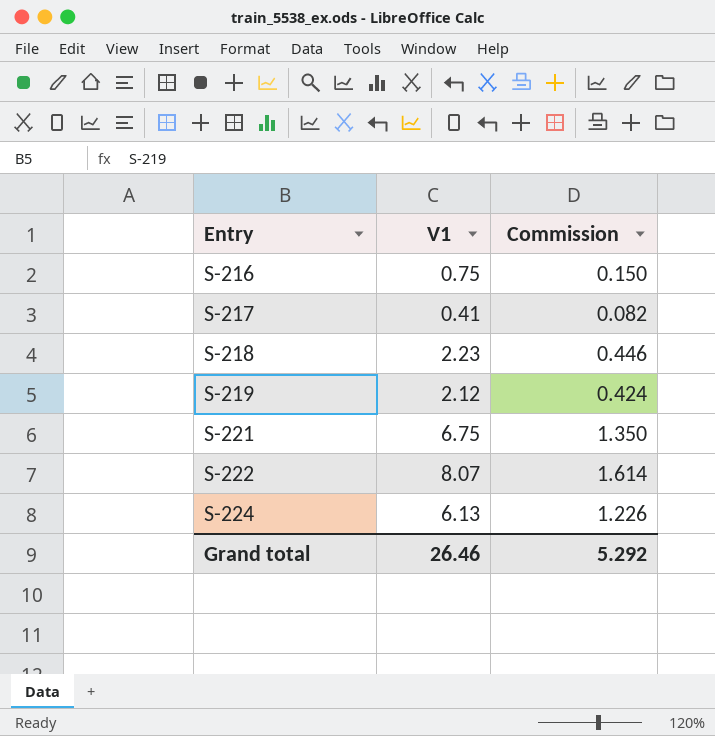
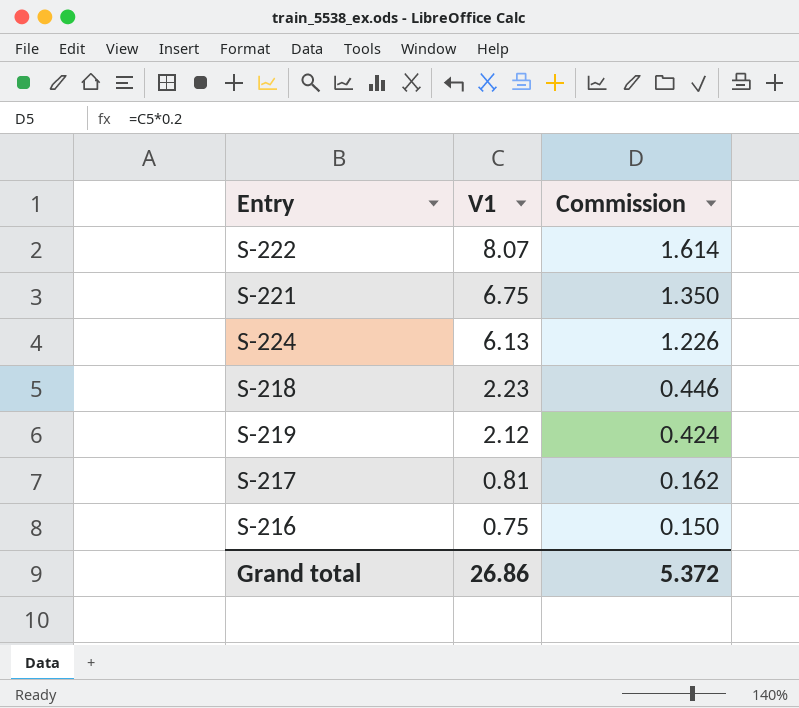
row order: Entry ascending -> V1 descending
S-217 | V1: 0.41 -> 0.81
S-217 | Commission: 0.082 -> 0.162
Grand total | V1: 26.46 -> 26.86
Grand total | Commission: 5.292 -> 5.372

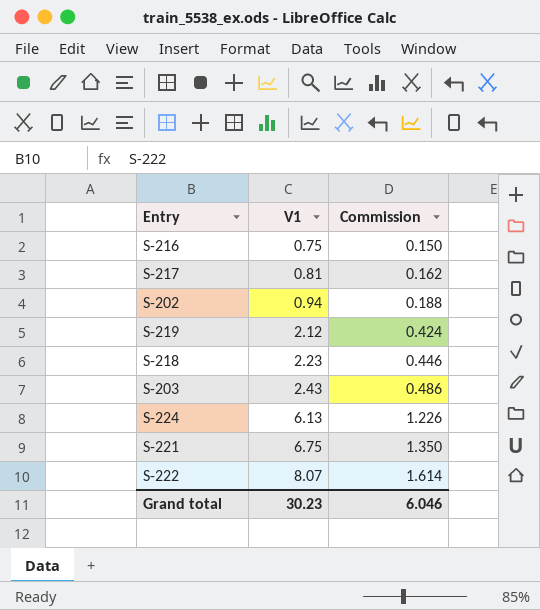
row order: V1 descending -> V1 ascending
row S-202: none -> 0.94 | 0.188
row S-203: none -> 2.43 | 0.486
Grand total | V1: 26.86 -> 30.23
Grand total | Commission: 5.372 -> 6.046

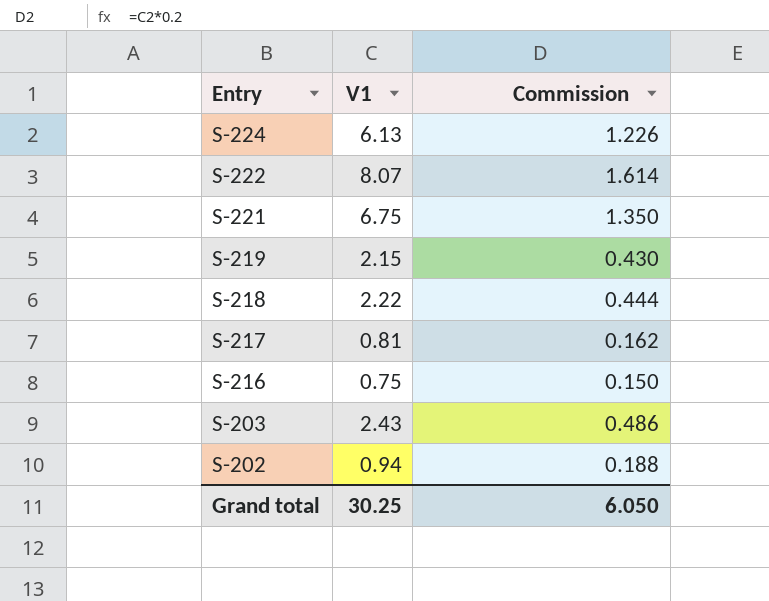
row order: V1 ascending -> Entry descending
S-219 | V1: 2.12 -> 2.15
S-219 | Commission: 0.424 -> 0.430
S-218 | V1: 2.23 -> 2.22
S-218 | Commission: 0.446 -> 0.444
Grand total | V1: 30.23 -> 30.25
Grand total | Commission: 6.046 -> 6.050

